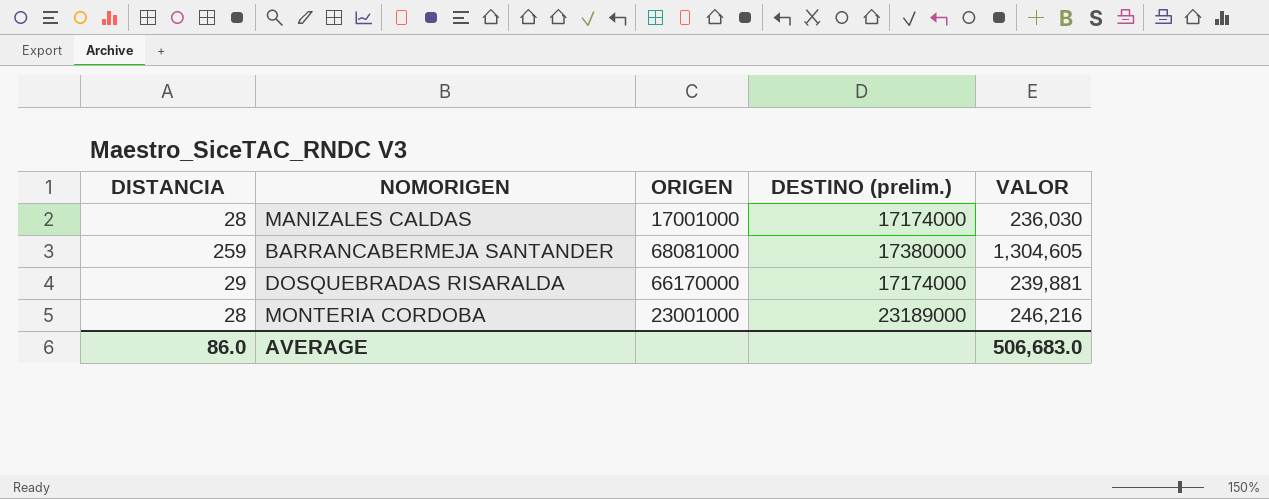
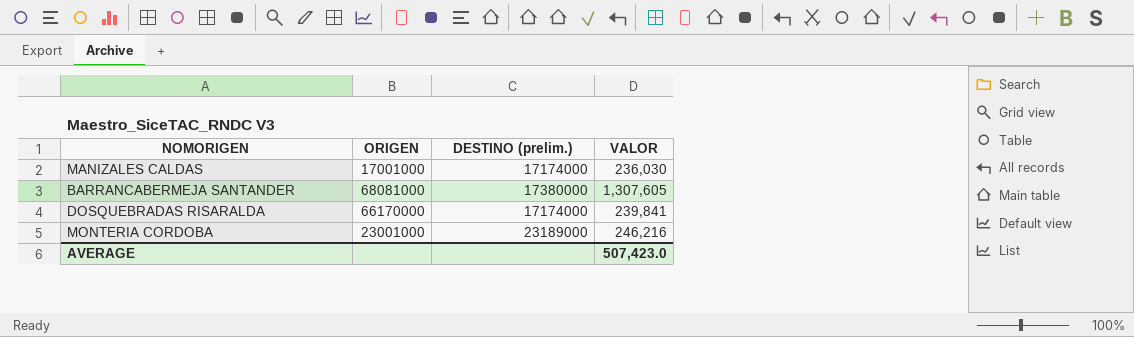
column DISTANCIA | position: 1 -> none
BARRANCABERMEJA SANTANDER | VALOR: 1,304,605 -> 1,307,605
DOSQUEBRADAS RISARALDA | VALOR: 239,881 -> 239,841
AVERAGE | VALOR: 506,683.0 -> 507,423.0

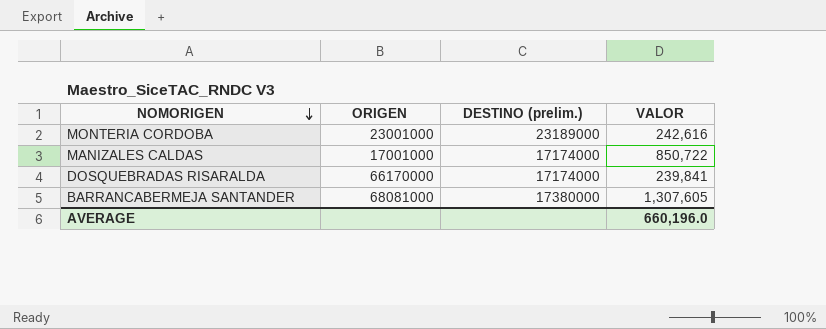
row order: none -> NOMORIGEN descending
MONTERIA CORDOBA | VALOR: 246,216 -> 242,616
MANIZALES CALDAS | VALOR: 236,030 -> 850,722
AVERAGE | VALOR: 507,423.0 -> 660,196.0

